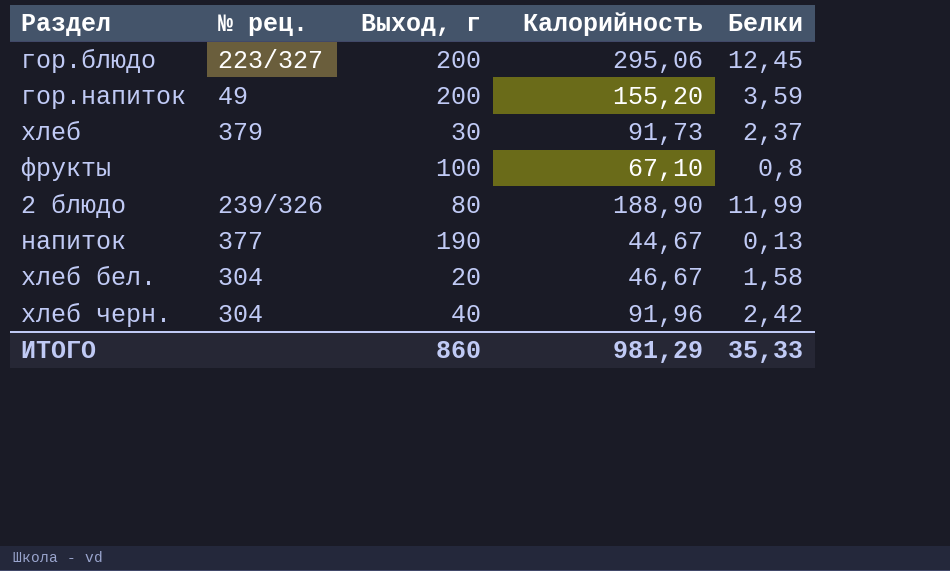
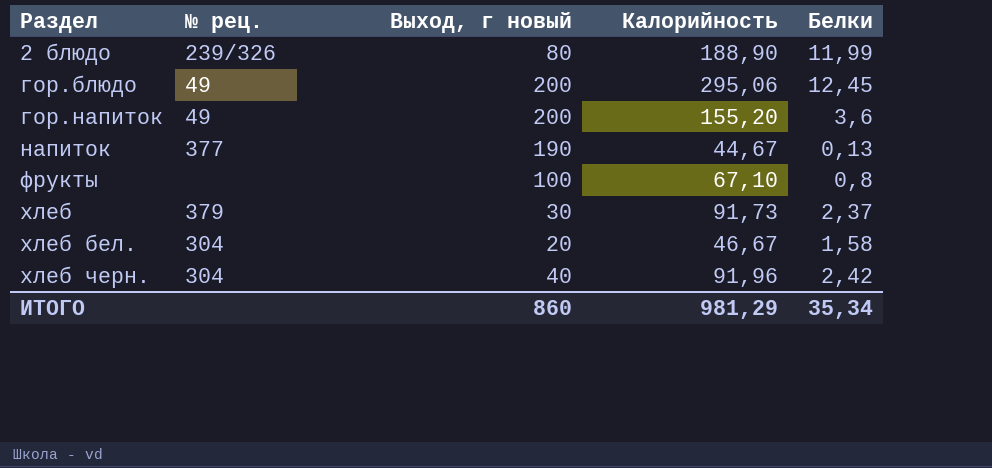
row order: none -> Раздел ascending
column name: Выход, г -> Выход, г новый
гор.блюдо | № рец.: 223/327 -> 49
гор.напиток | Белки: 3,59 -> 3,6
ИТОГО | Белки: 35,33 -> 35,34

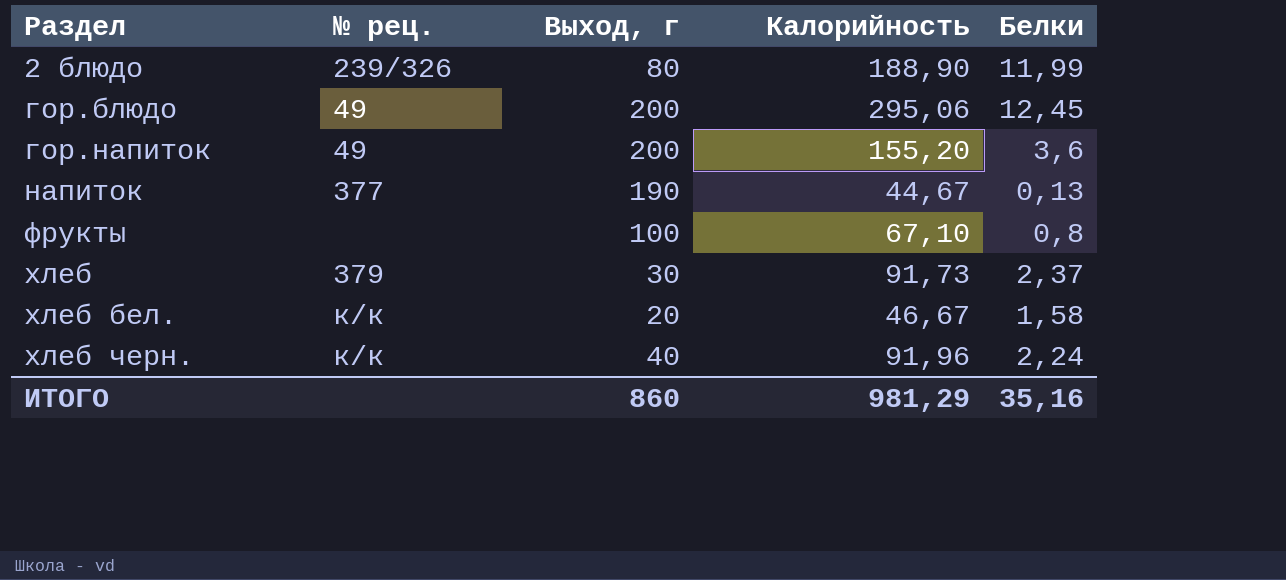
column name: Выход, г новый -> Выход, г
хлеб бел. | № рец.: 304 -> к/к
хлеб черн. | № рец.: 304 -> к/к
хлеб черн. | Белки: 2,42 -> 2,24
ИТОГО | Белки: 35,34 -> 35,16

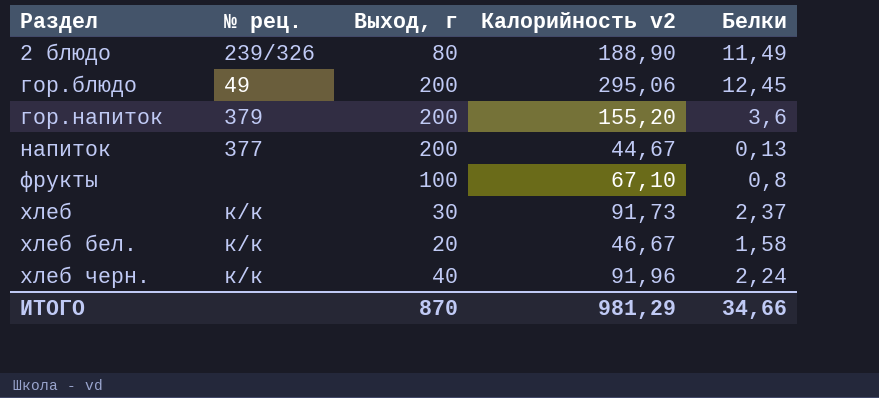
column name: Калорийность -> Калорийность v2
2 блюдо | Белки: 11,99 -> 11,49
гор.напиток | № рец.: 49 -> 379
напиток | Выход, г: 190 -> 200
хлеб | № рец.: 379 -> к/к
ИТОГО | Выход, г: 860 -> 870
ИТОГО | Белки: 35,16 -> 34,66

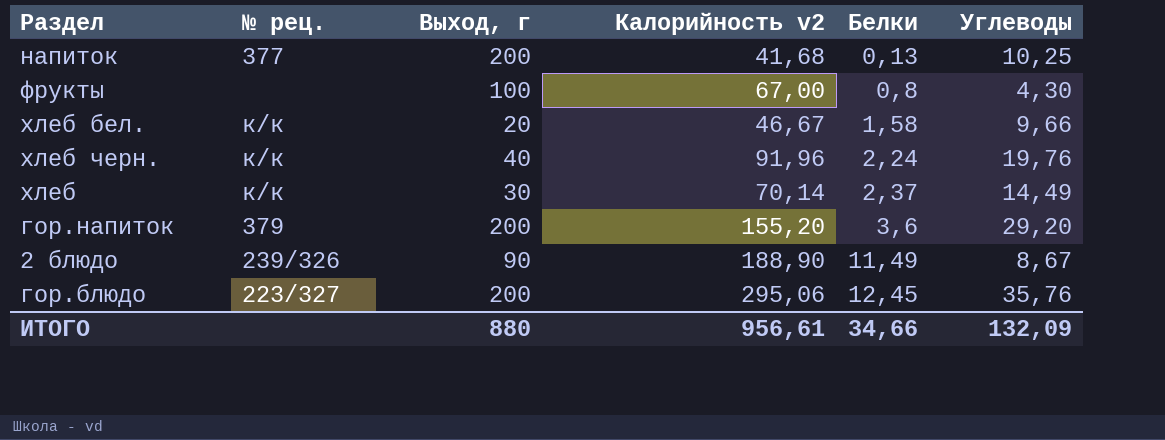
row order: Раздел ascending -> Белки ascending
column Углеводы | position: none -> 6
напиток | Калорийность v2: 44,67 -> 41,68
фрукты | Калорийность v2: 67,10 -> 67,00
хлеб | Калорийность v2: 91,73 -> 70,14
2 блюдо | Выход, г: 80 -> 90
гор.блюдо | № рец.: 49 -> 223/327
ИТОГО | Выход, г: 870 -> 880
ИТОГО | Калорийность v2: 981,29 -> 956,61

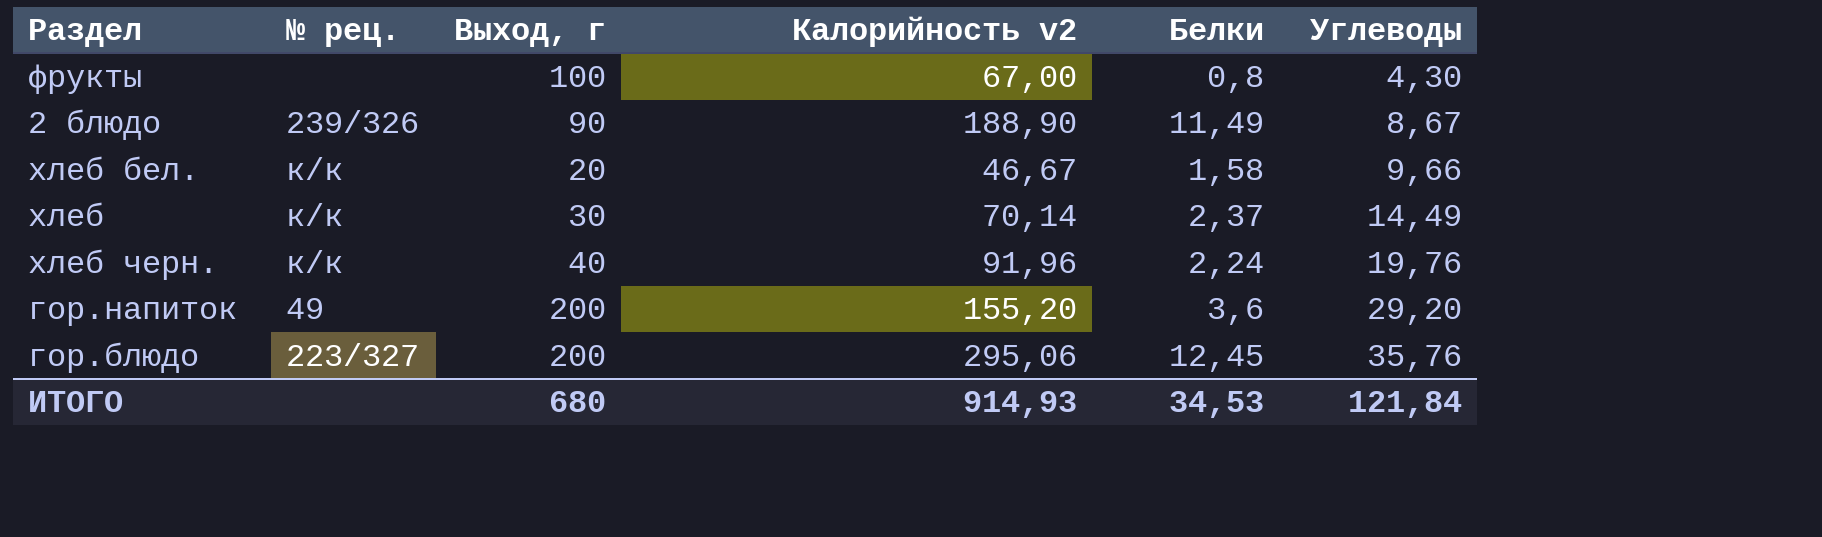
row order: Белки ascending -> Углеводы ascending
row напиток: 377 | 200 | 41,68 | 0,13 | 10,25 -> none
гор.напиток | № рец.: 379 -> 49
ИТОГО | Выход, г: 880 -> 680
ИТОГО | Калорийность v2: 956,61 -> 914,93
ИТОГО | Белки: 34,66 -> 34,53
ИТОГО | Углеводы: 132,09 -> 121,84

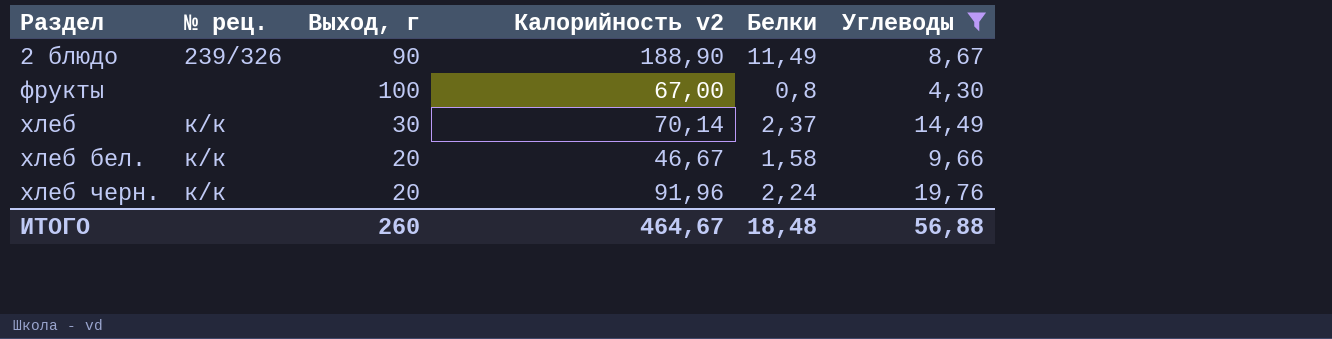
filter: none -> Углеводы <= 19,76
row order: Углеводы ascending -> Раздел ascending
хлеб черн. | Выход, г: 40 -> 20
ИТОГО | Выход, г: 680 -> 260
ИТОГО | Калорийность v2: 914,93 -> 464,67
ИТОГО | Белки: 34,53 -> 18,48
ИТОГО | Углеводы: 121,84 -> 56,88

